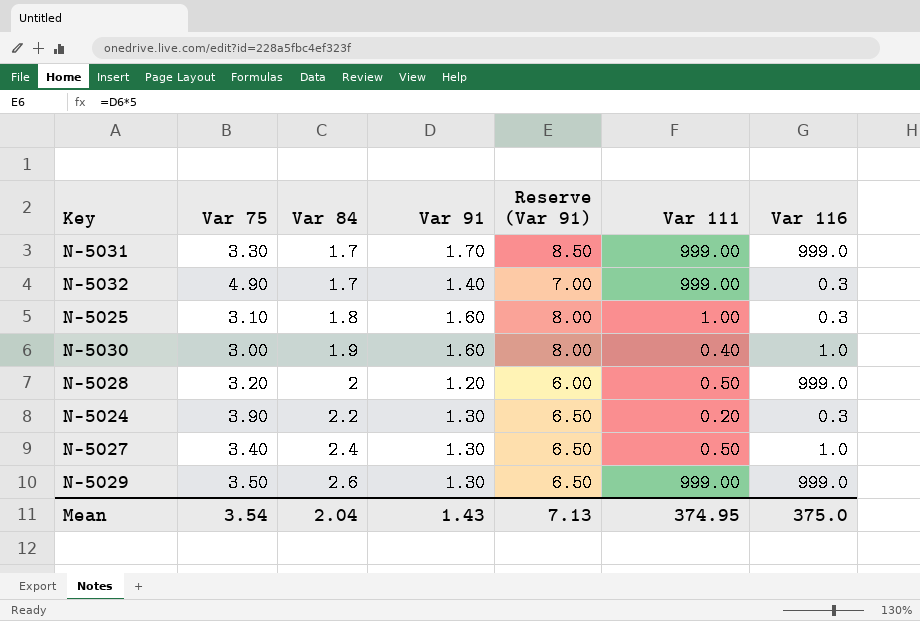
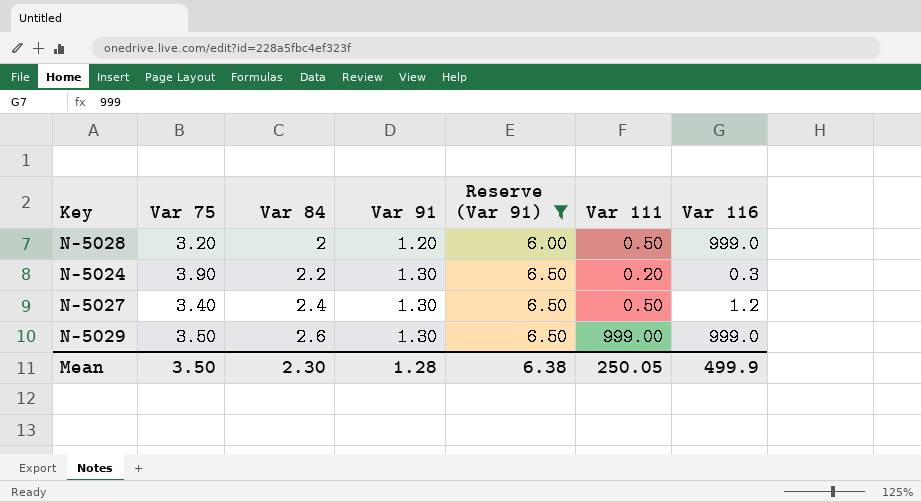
filter: none -> Reserve (Var 91) <= 6.50
N-5027 | Var 116: 1.0 -> 1.2
Mean | Var 75: 3.54 -> 3.50
Mean | Var 84: 2.04 -> 2.30
Mean | Var 91: 1.43 -> 1.28
Mean | Reserve (Var 91): 7.13 -> 6.38
Mean | Var 111: 374.95 -> 250.05
Mean | Var 116: 375.0 -> 499.9

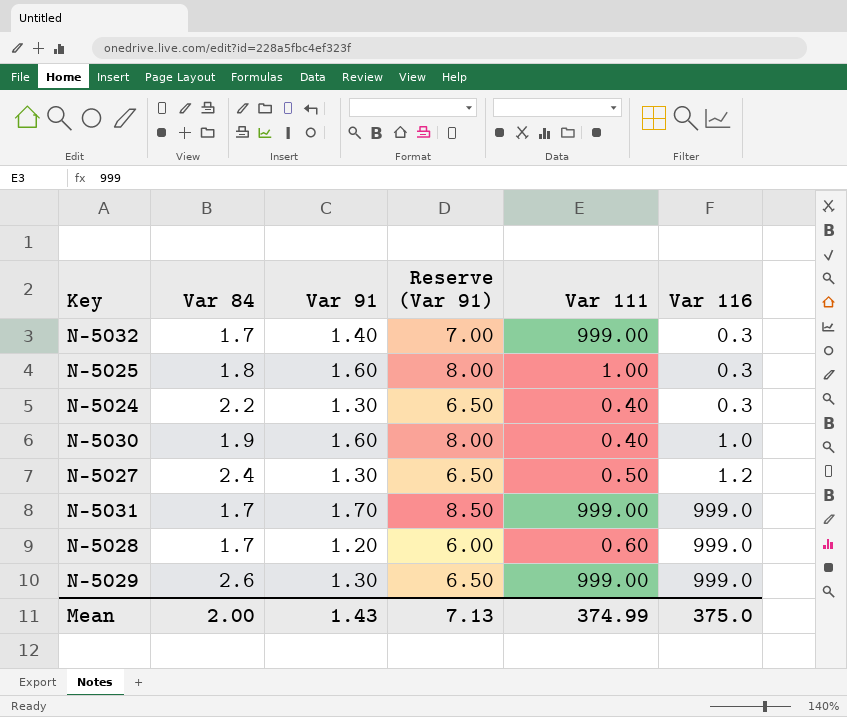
filter: Reserve (Var 91) <= 6.50 -> none
row order: Var 84 ascending -> Var 116 ascending
column Var 75 | position: 2 -> none
N-5024 | Var 111: 0.20 -> 0.40
N-5028 | Var 84: 2 -> 1.7
N-5028 | Var 111: 0.50 -> 0.60
Mean | Var 84: 2.30 -> 2.00
Mean | Var 91: 1.28 -> 1.43
Mean | Reserve (Var 91): 6.38 -> 7.13
Mean | Var 111: 250.05 -> 374.99
Mean | Var 116: 499.9 -> 375.0

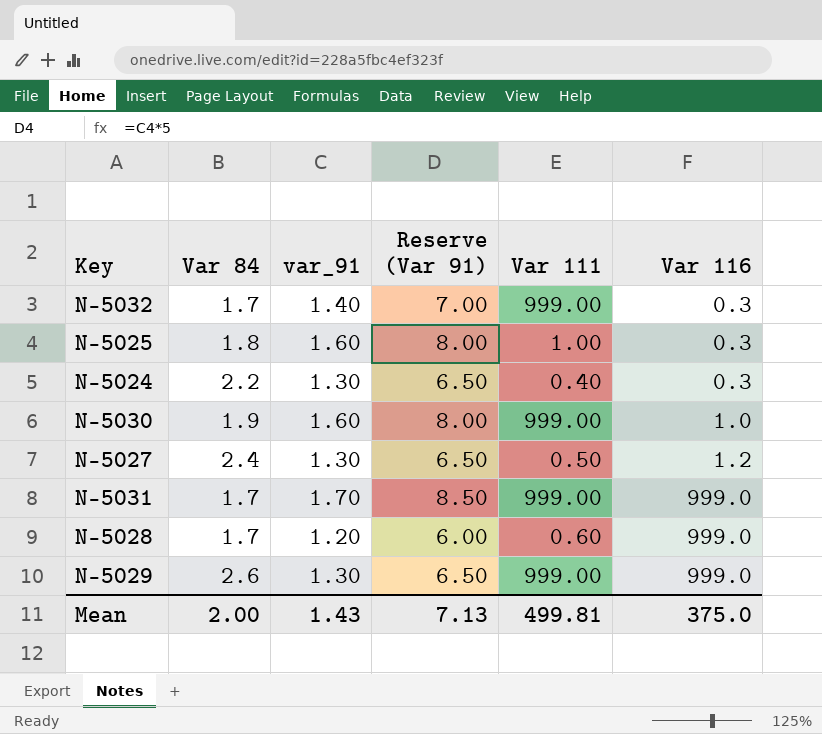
column name: Var 91 -> var_91
N-5030 | Var 111: 0.40 -> 999.00
Mean | Var 111: 374.99 -> 499.81

